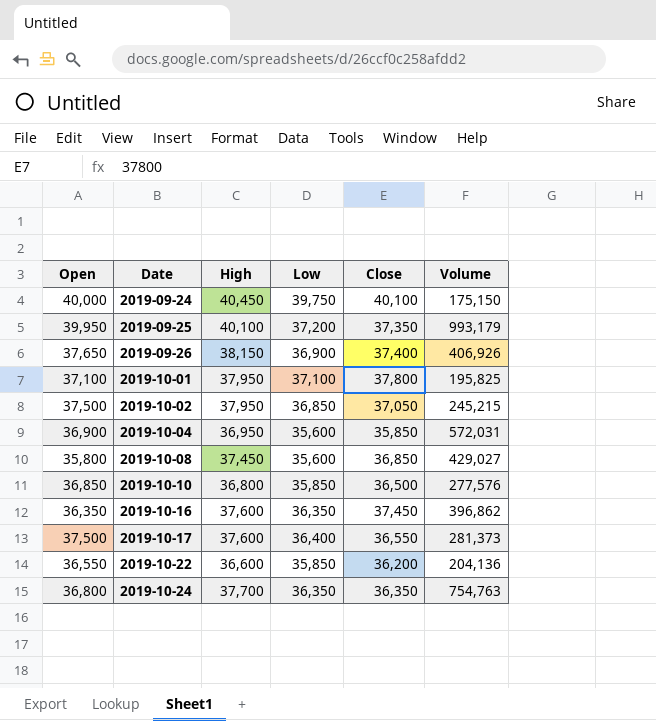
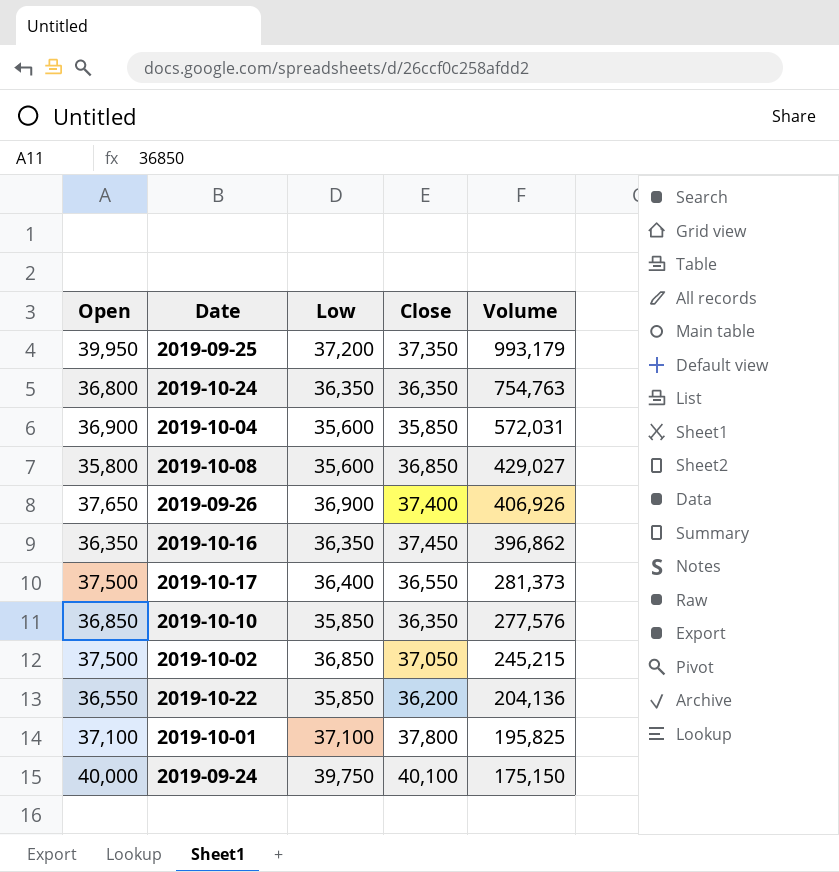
row order: Date ascending -> Volume descending
column High | position: 3 -> none
2019-10-10 | Close: 36,500 -> 36,350

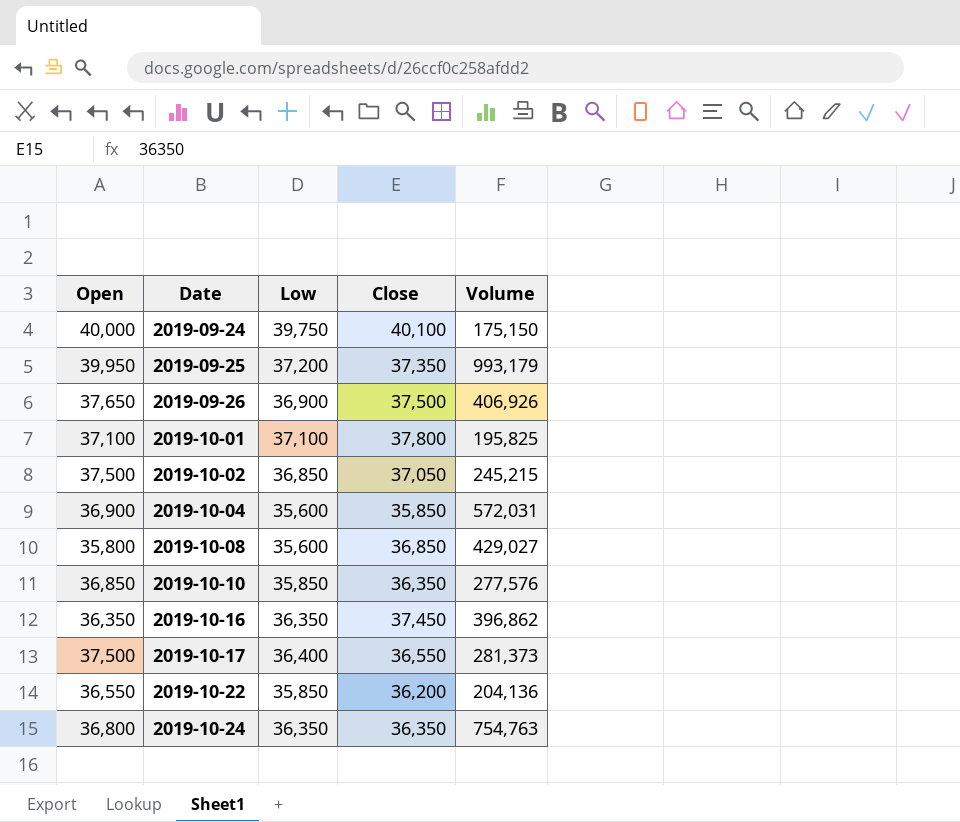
row order: Volume descending -> Date ascending
2019-09-26 | Close: 37,400 -> 37,500

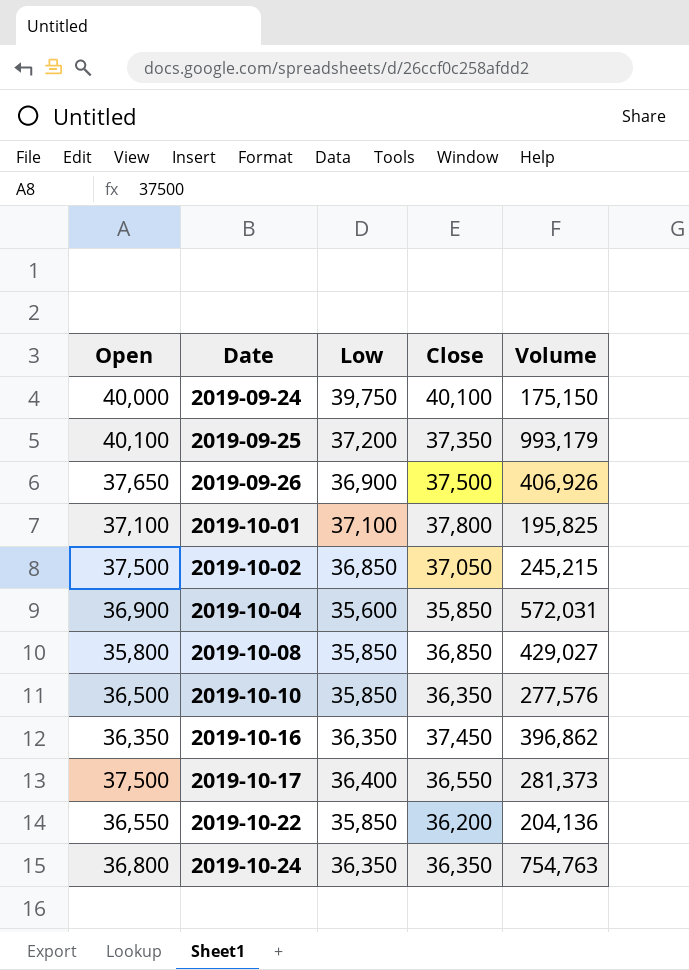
2019-09-25 | Open: 39,950 -> 40,100
2019-10-08 | Low: 35,600 -> 35,850
2019-10-10 | Open: 36,850 -> 36,500

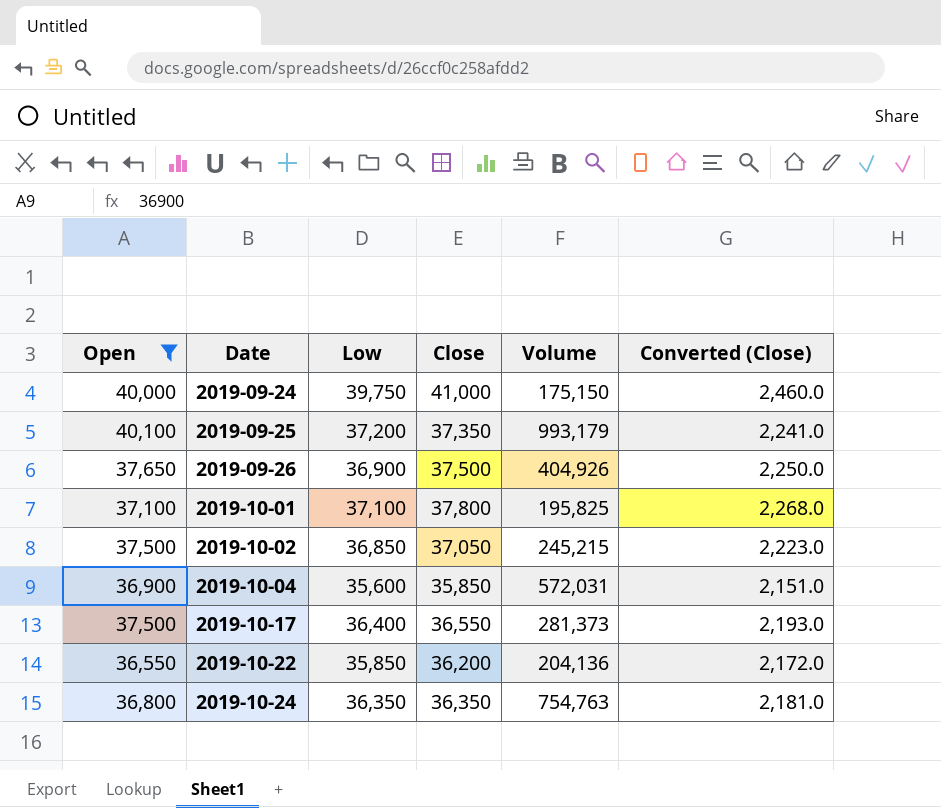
filter: none -> Open >= 36,550
column Converted (Close) | formula: none -> [Close] * 0.06
2019-09-24 | Close: 40,100 -> 41,000
2019-09-26 | Volume: 406,926 -> 404,926

